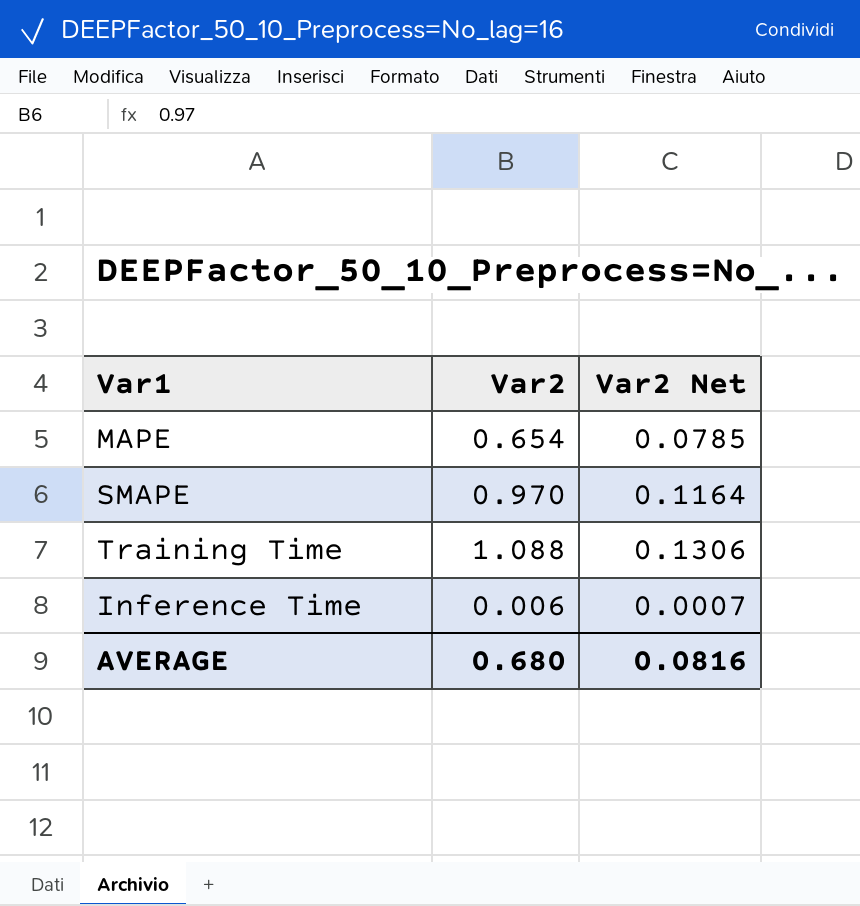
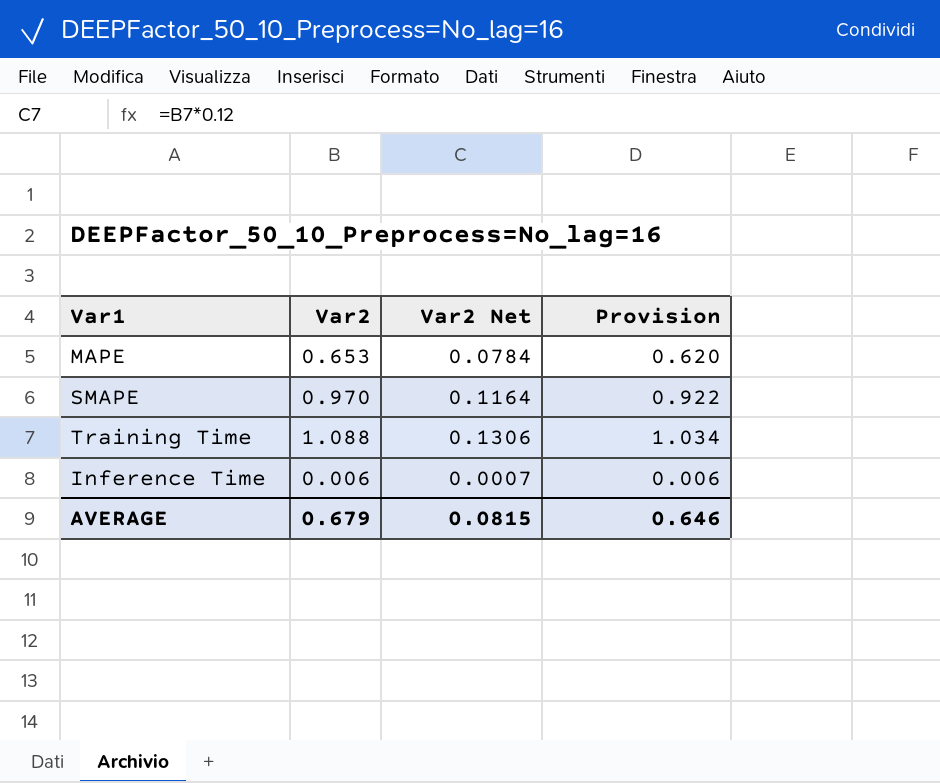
column Provision | formula: none -> [Var2] * 0.95
MAPE | Var2: 0.654 -> 0.653
MAPE | Var2 Net: 0.0785 -> 0.0784
AVERAGE | Var2: 0.680 -> 0.679
AVERAGE | Var2 Net: 0.0816 -> 0.0815

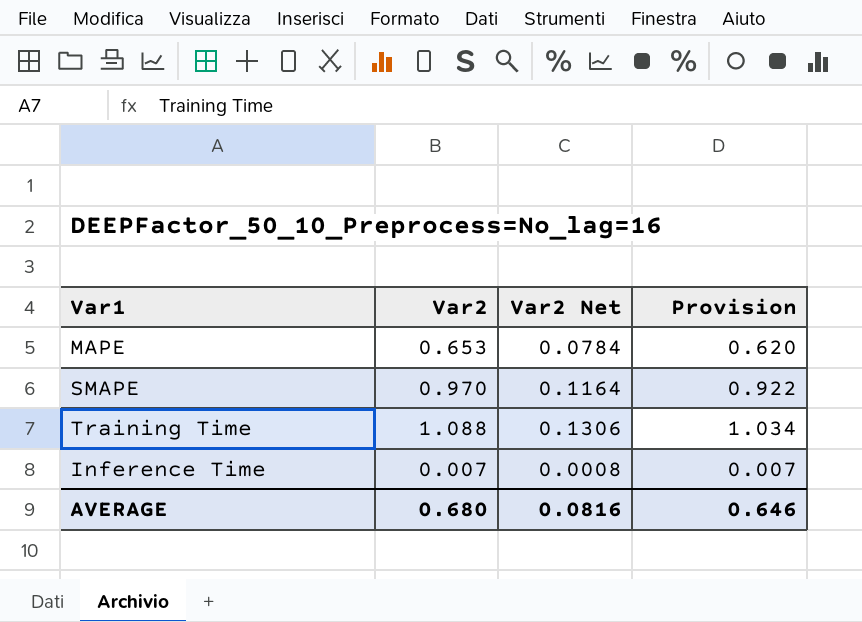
Inference Time | Var2: 0.006 -> 0.007
Inference Time | Var2 Net: 0.0007 -> 0.0008
Inference Time | Provision: 0.006 -> 0.007
AVERAGE | Var2: 0.679 -> 0.680
AVERAGE | Var2 Net: 0.0815 -> 0.0816

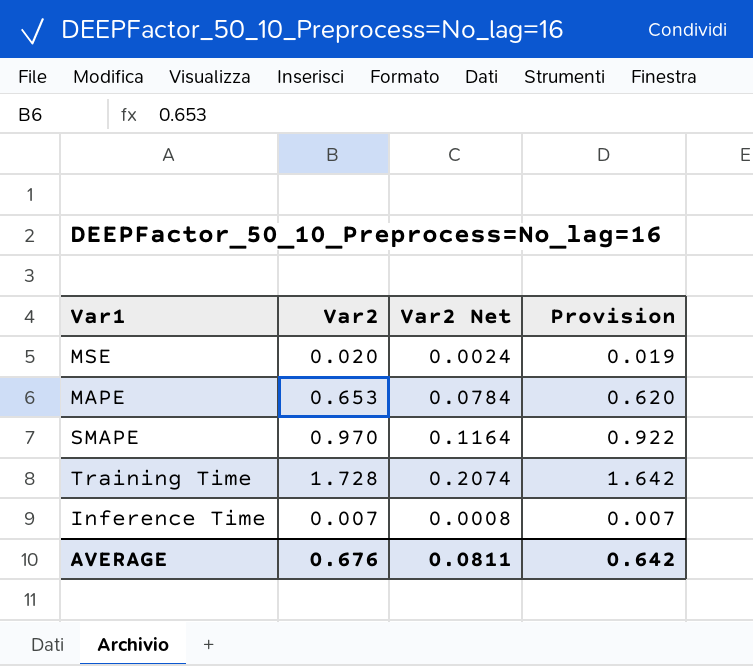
row MSE: none -> 0.020 | 0.0024 | 0.019
Training Time | Var2: 1.088 -> 1.728
Training Time | Var2 Net: 0.1306 -> 0.2074
Training Time | Provision: 1.034 -> 1.642
AVERAGE | Var2: 0.680 -> 0.676
AVERAGE | Var2 Net: 0.0816 -> 0.0811
AVERAGE | Provision: 0.646 -> 0.642

